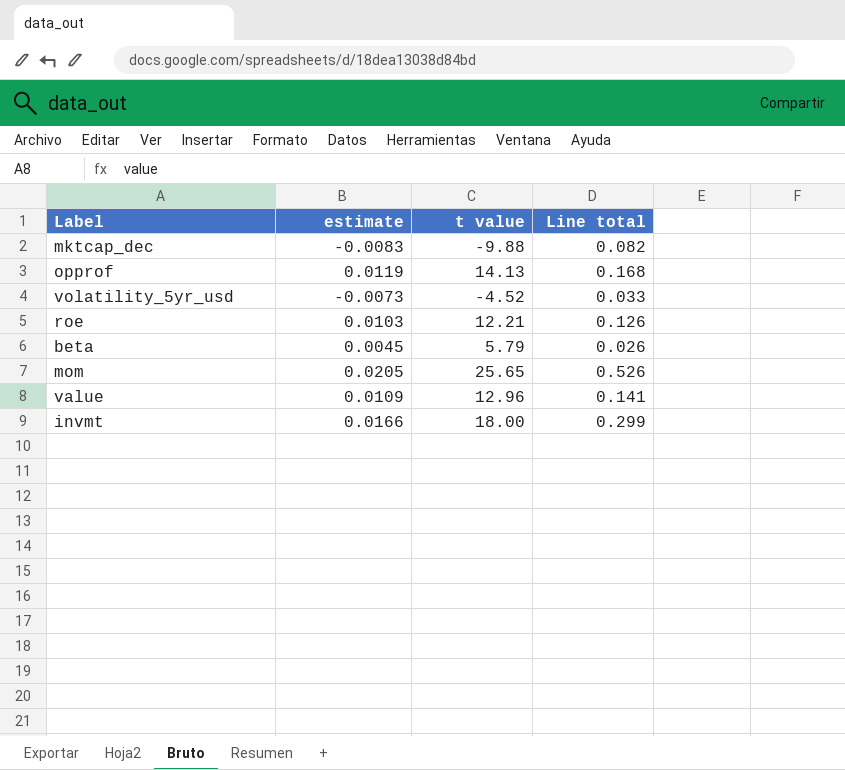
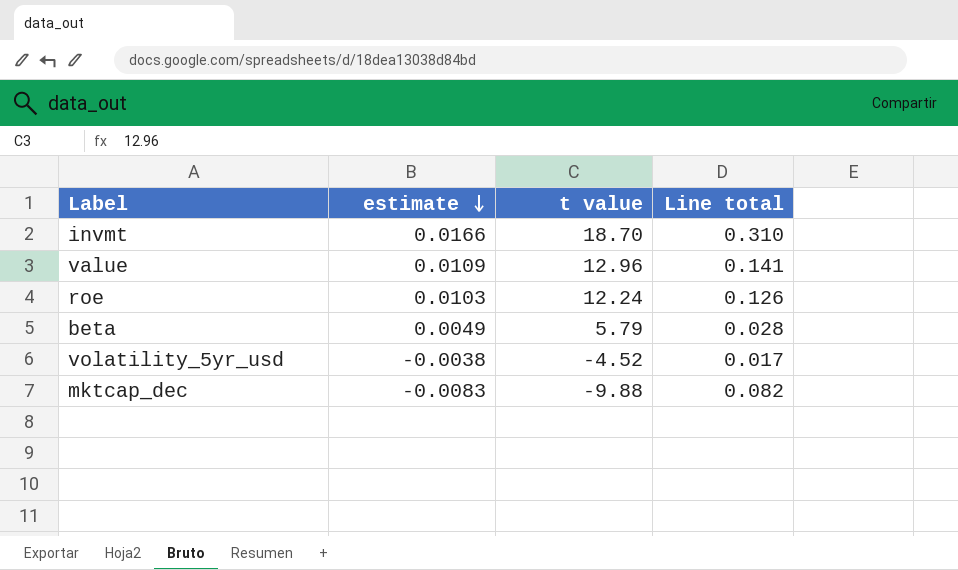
row order: none -> estimate descending
row opprof: 0.0119 | 14.13 | 0.168 -> none
row mom: 0.0205 | 25.65 | 0.526 -> none
invmt | t value: 18.00 -> 18.70
invmt | Line total: 0.299 -> 0.310
roe | t value: 12.21 -> 12.24
beta | estimate: 0.0045 -> 0.0049
beta | Line total: 0.026 -> 0.028
volatility_5yr_usd | estimate: -0.0073 -> -0.0038
volatility_5yr_usd | Line total: 0.033 -> 0.017

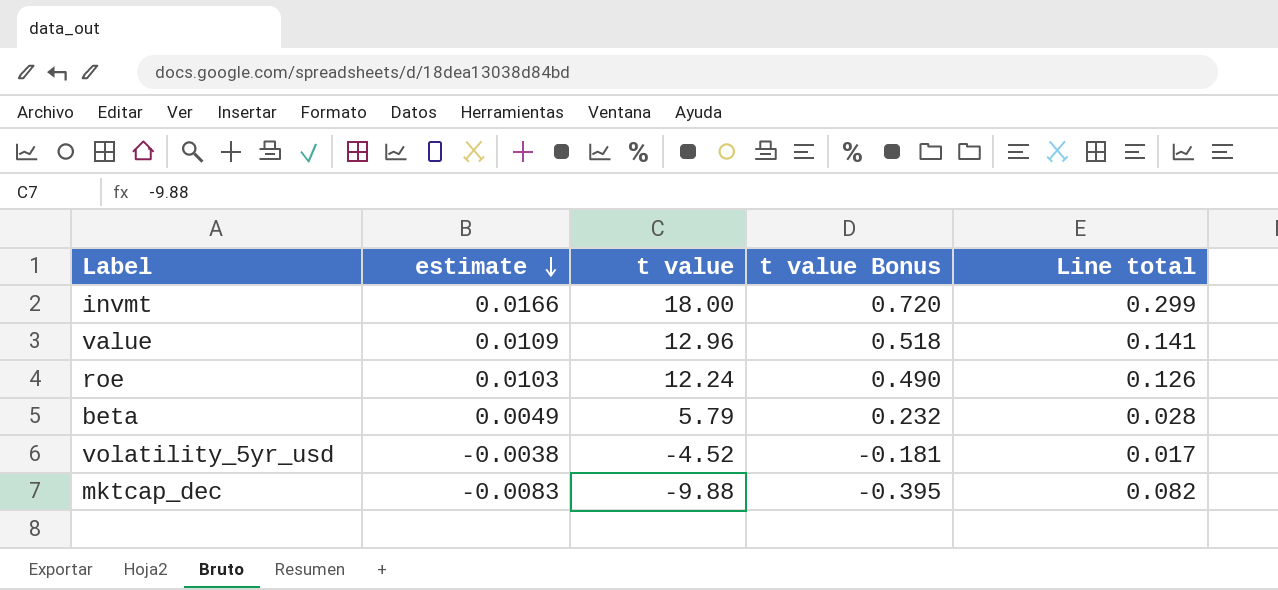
column t value Bonus | formula: none -> [t value] * 0.04
invmt | t value: 18.70 -> 18.00
invmt | Line total: 0.310 -> 0.299

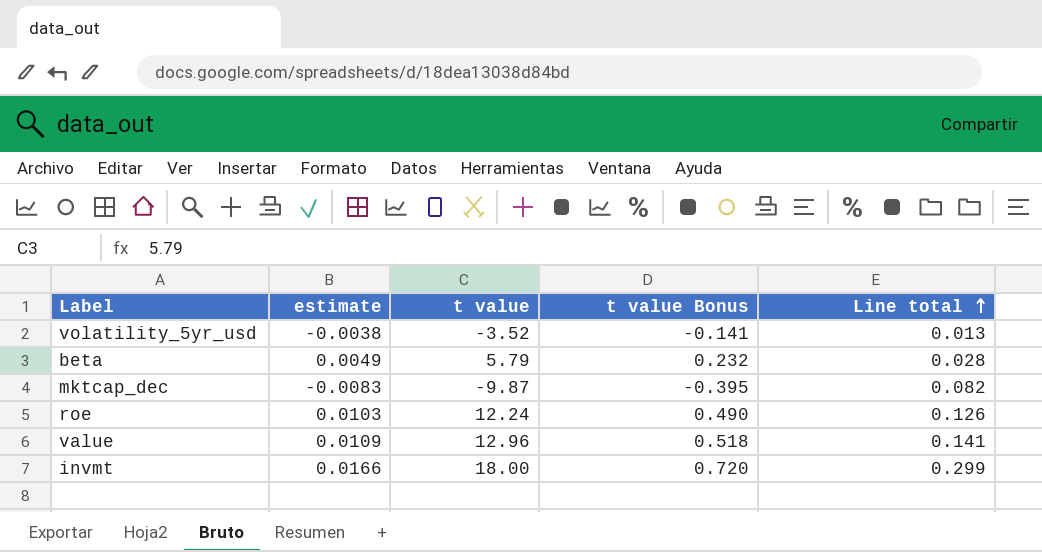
row order: estimate descending -> Line total ascending
volatility_5yr_usd | t value: -4.52 -> -3.52
volatility_5yr_usd | t value Bonus: -0.181 -> -0.141
volatility_5yr_usd | Line total: 0.017 -> 0.013
mktcap_dec | t value: -9.88 -> -9.87

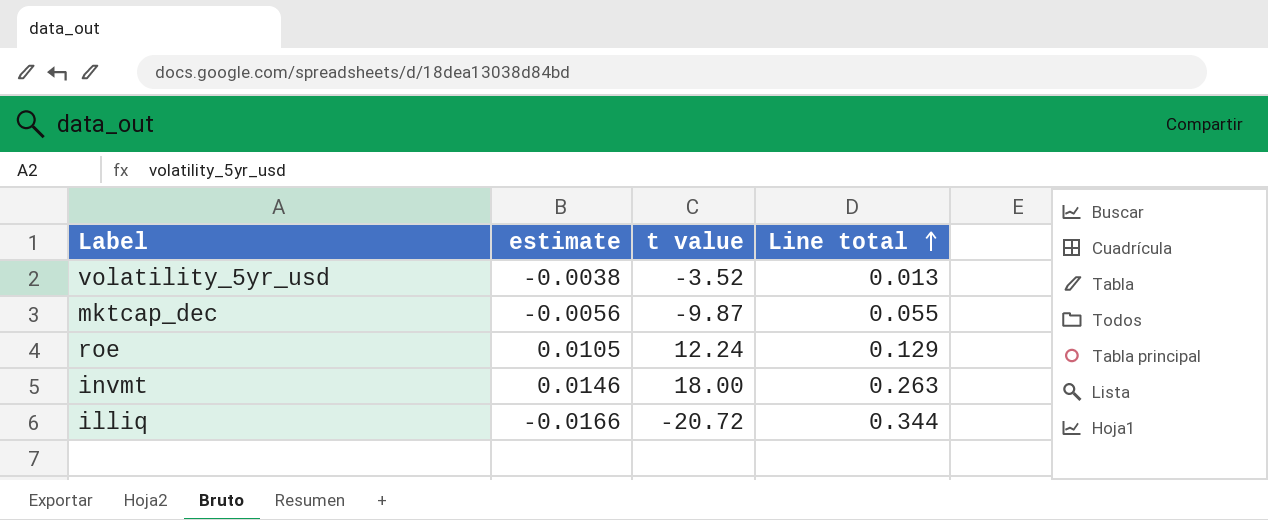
column t value Bonus | formula: [t value] * 0.04 -> none
row beta: 0.0049 | 5.79 | 0.232 | 0.028 -> none
row value: 0.0109 | 12.96 | 0.518 | 0.141 -> none
mktcap_dec | estimate: -0.0083 -> -0.0056
mktcap_dec | Line total: 0.082 -> 0.055
roe | estimate: 0.0103 -> 0.0105
roe | Line total: 0.126 -> 0.129
invmt | estimate: 0.0166 -> 0.0146
invmt | Line total: 0.299 -> 0.263
row illiq: none -> -0.0166 | -20.72 | 0.344

